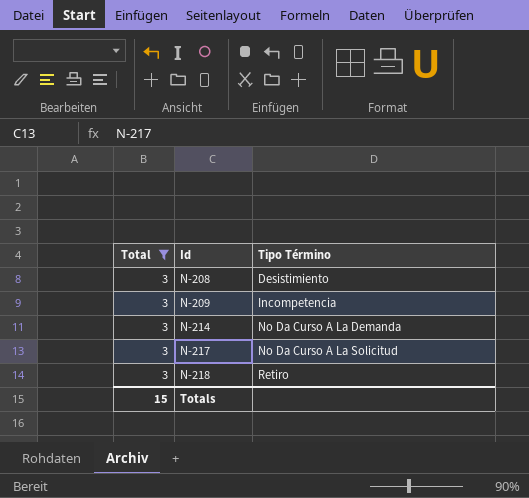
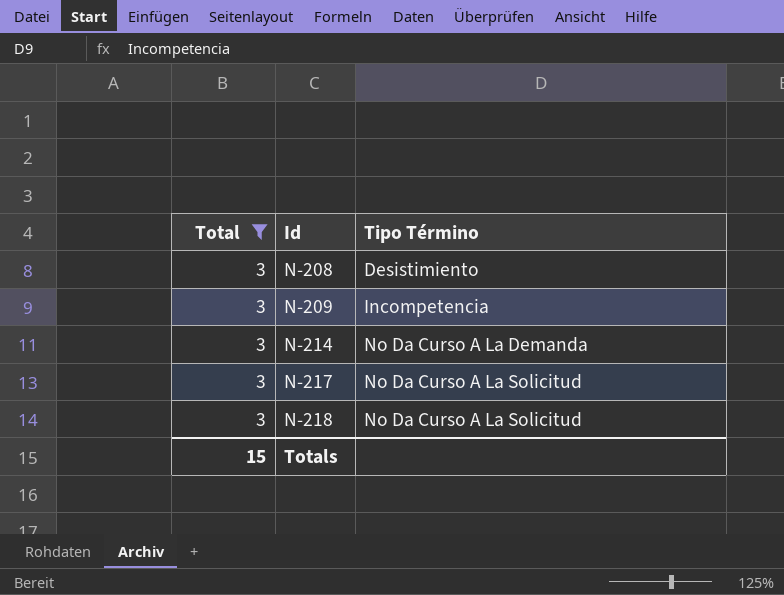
N-218 | Tipo Término: Retiro -> No Da Curso A La Solicitud

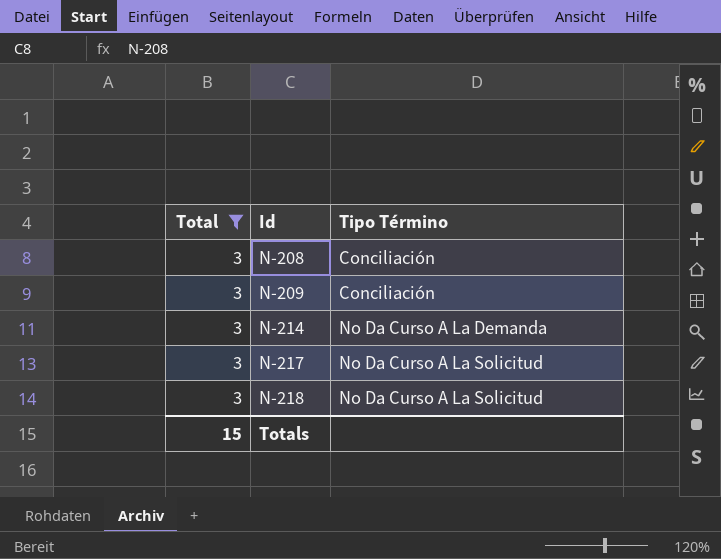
N-208 | Tipo Término: Desistimiento -> Conciliación
N-209 | Tipo Término: Incompetencia -> Conciliación

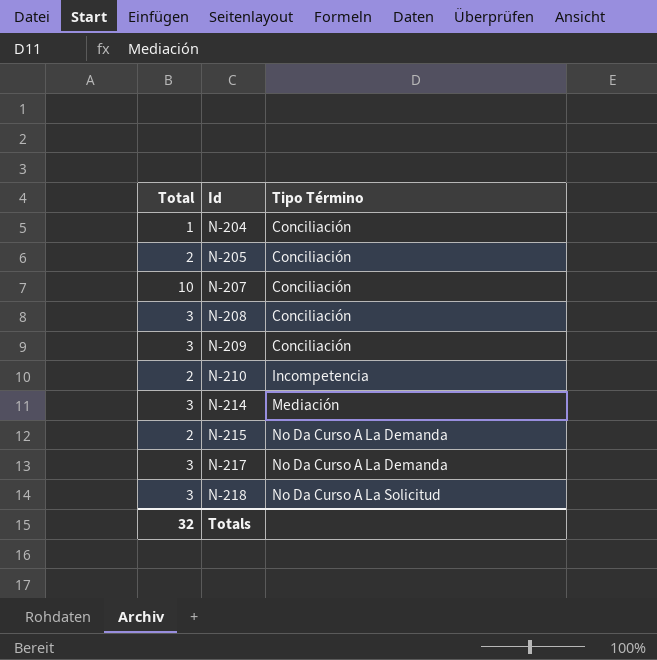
filter: Total = 3 -> none
N-214 | Tipo Término: No Da Curso A La Demanda -> Mediación
N-217 | Tipo Término: No Da Curso A La Solicitud -> No Da Curso A La Demanda
Totals | Total: 15 -> 32

